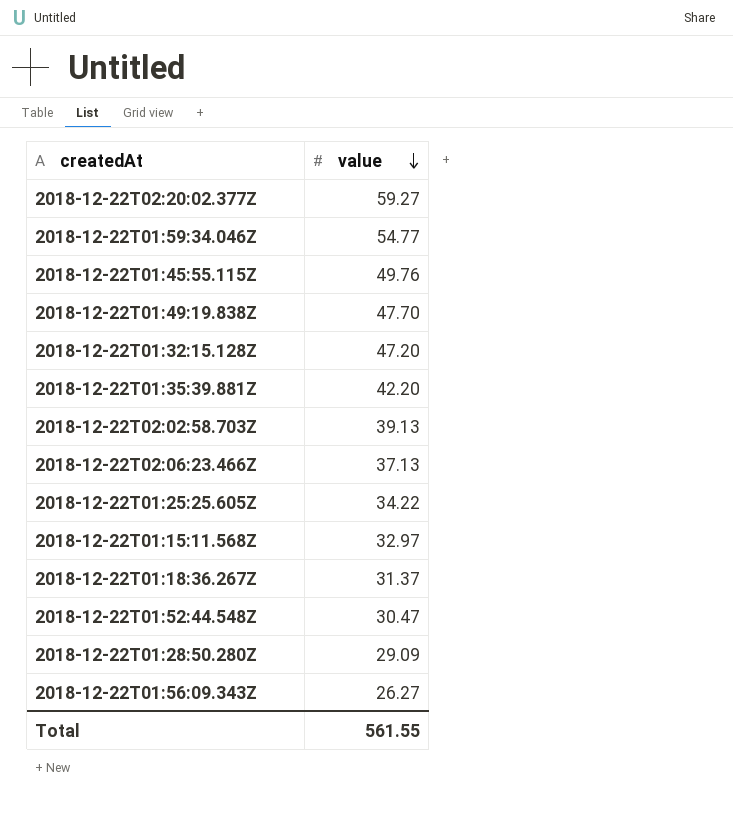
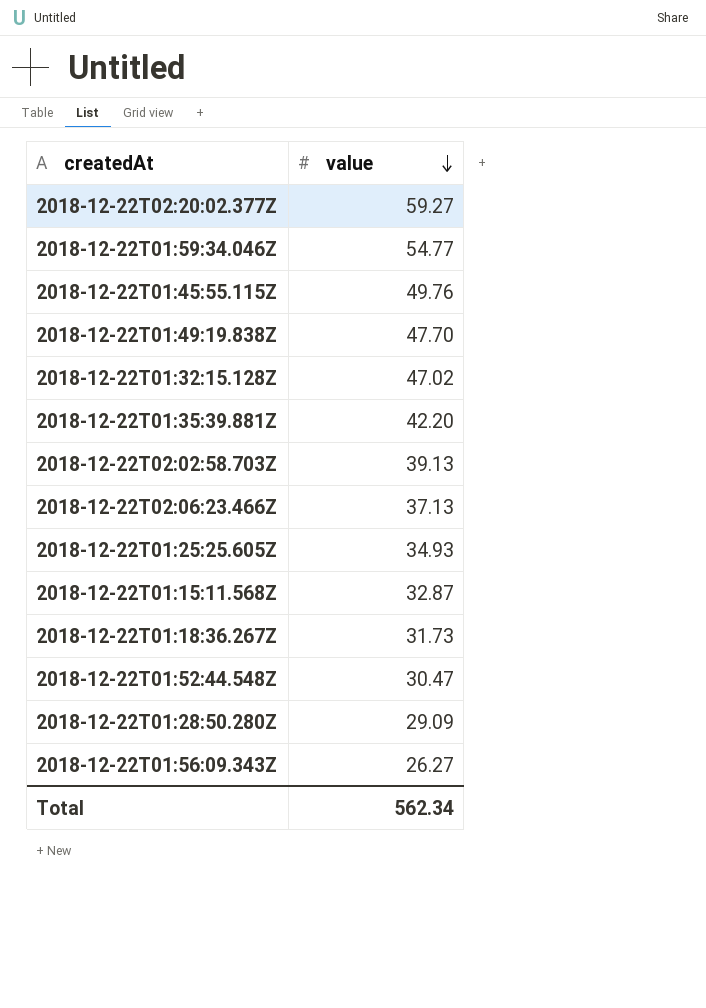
2018-12-22T01:32:15.128Z | value: 47.20 -> 47.02
2018-12-22T01:25:25.605Z | value: 34.22 -> 34.93
2018-12-22T01:15:11.568Z | value: 32.97 -> 32.87
2018-12-22T01:18:36.267Z | value: 31.37 -> 31.73
Total | value: 561.55 -> 562.34

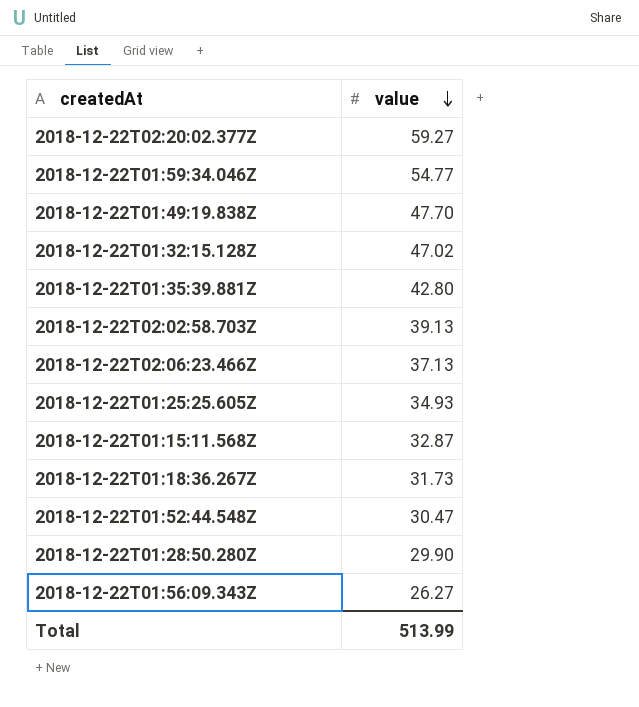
row 2018-12-22T01:45:55.115Z: 49.76 -> none
2018-12-22T01:35:39.881Z | value: 42.20 -> 42.80
2018-12-22T01:28:50.280Z | value: 29.09 -> 29.90
Total | value: 562.34 -> 513.99

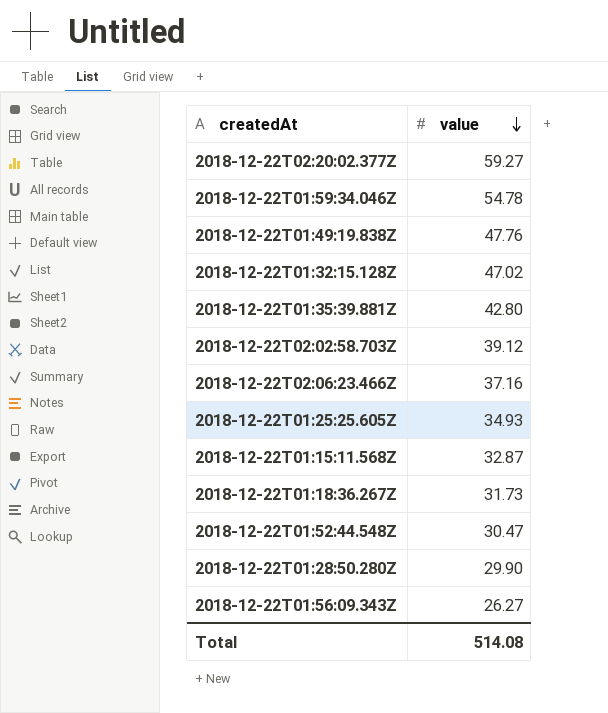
2018-12-22T01:59:34.046Z | value: 54.77 -> 54.78
2018-12-22T01:49:19.838Z | value: 47.70 -> 47.76
2018-12-22T02:02:58.703Z | value: 39.13 -> 39.12
2018-12-22T02:06:23.466Z | value: 37.13 -> 37.16
Total | value: 513.99 -> 514.08

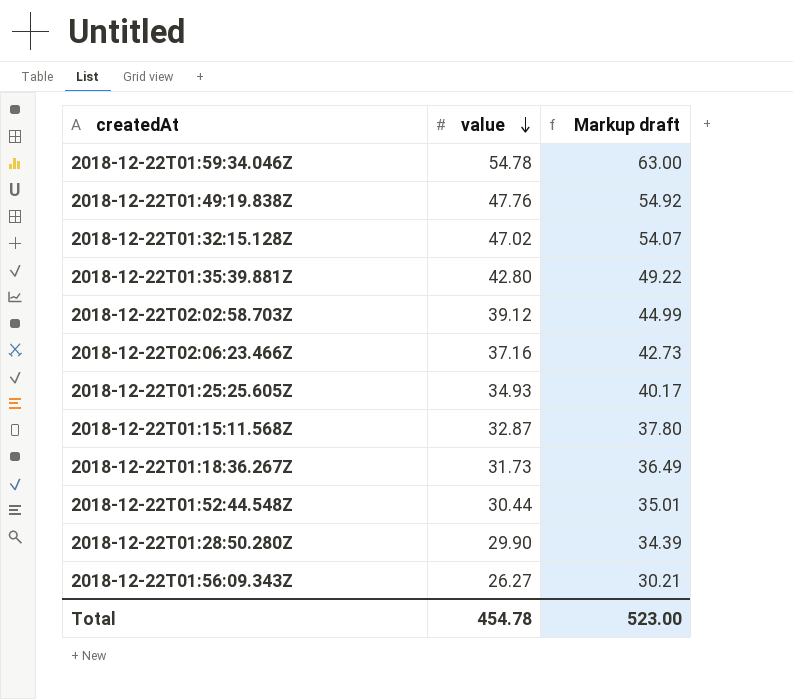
column Markup draft | formula: none -> [value] * 1.15
row 2018-12-22T02:20:02.377Z: 59.27 -> none
2018-12-22T01:52:44.548Z | value: 30.47 -> 30.44
Total | value: 514.08 -> 454.78

